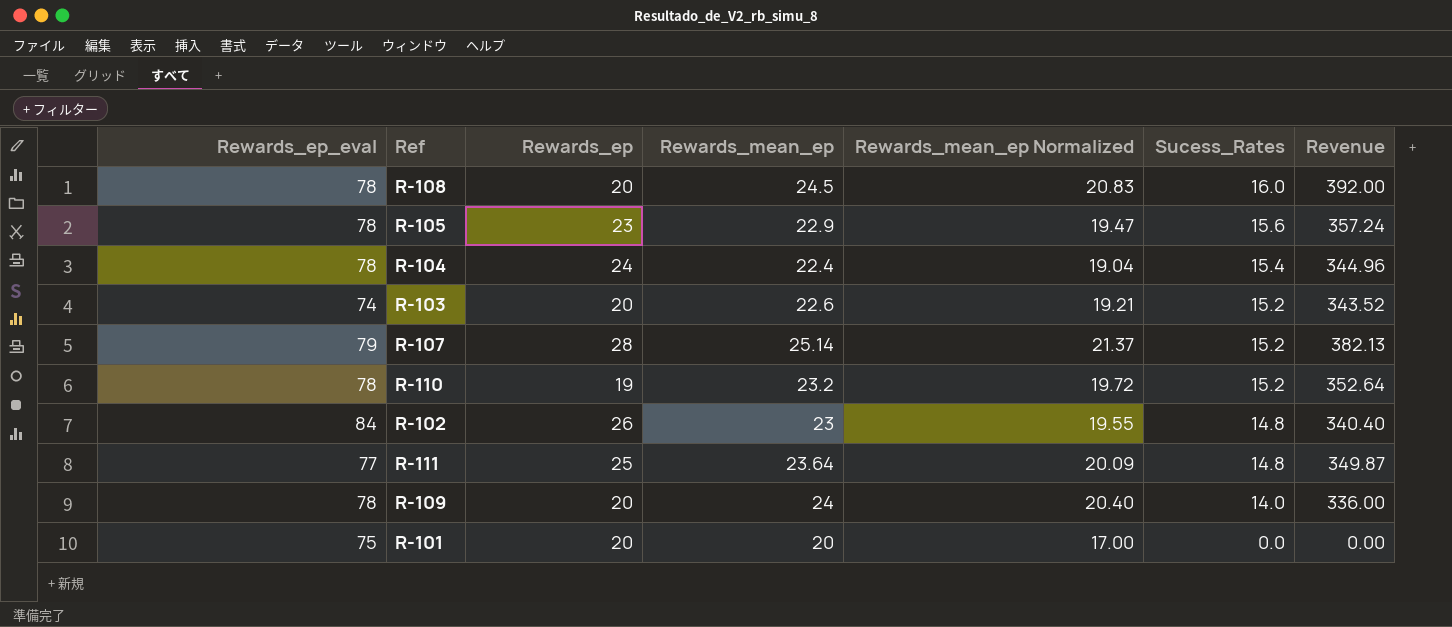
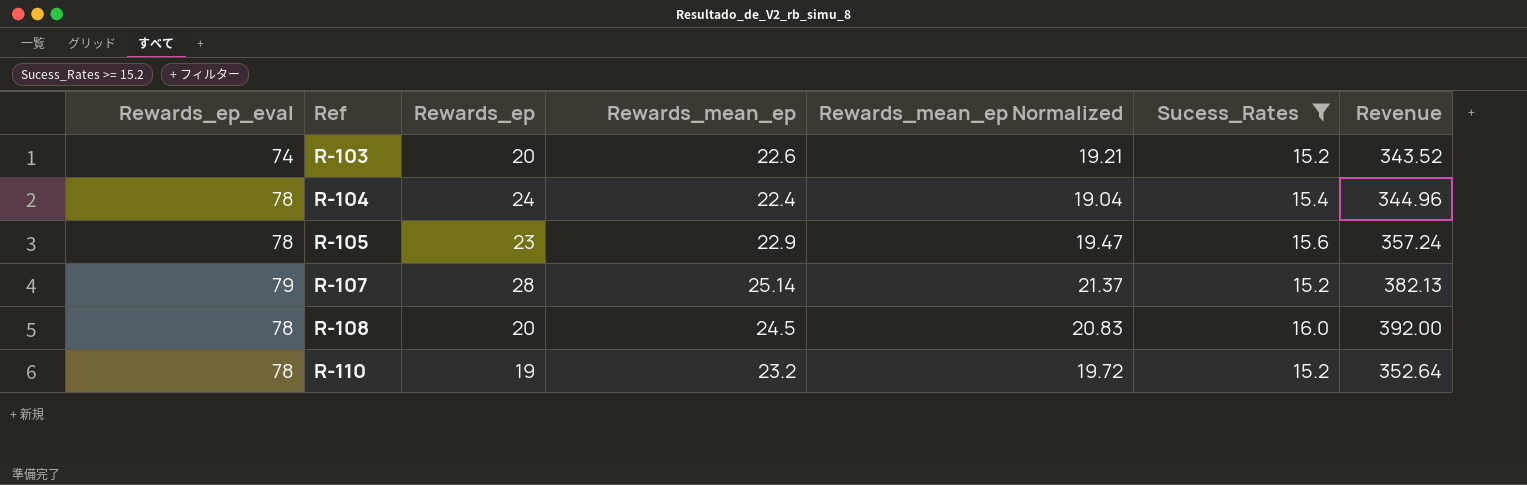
filter: none -> Sucess_Rates >= 15.2
row order: Sucess_Rates descending -> Ref ascending

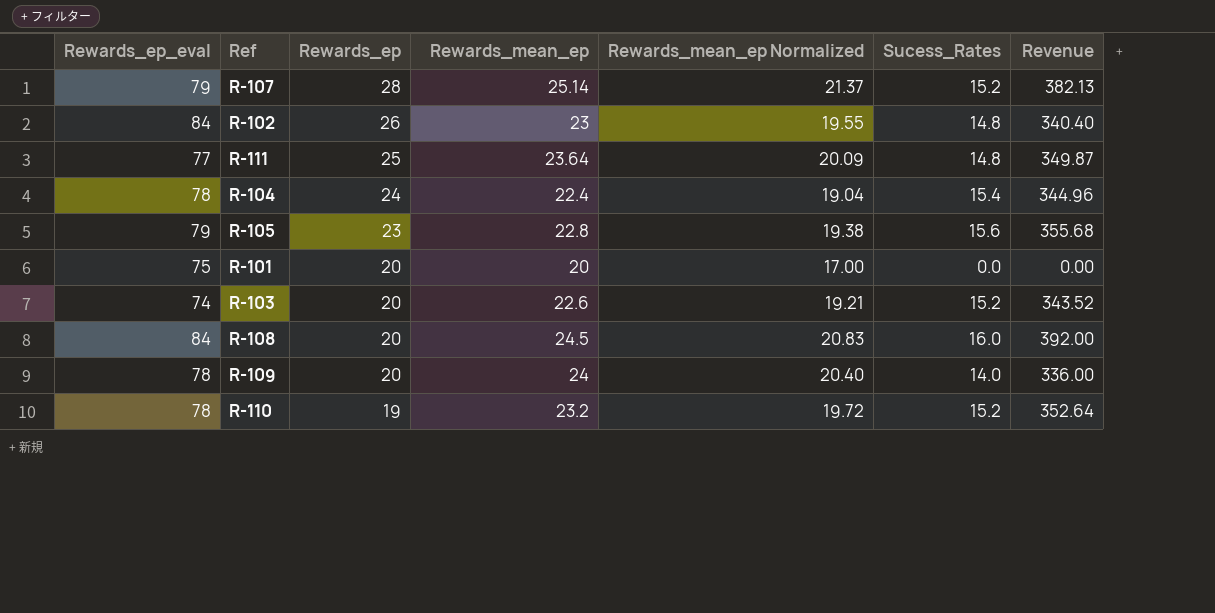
filter: Sucess_Rates >= 15.2 -> none
row order: Ref ascending -> Rewards_ep descending
R-105 | Rewards_ep_eval: 78 -> 79
R-105 | Rewards_mean_ep: 22.9 -> 22.8
R-105 | Rewards_mean_ep Normalized: 19.47 -> 19.38
R-105 | Revenue: 357.24 -> 355.68
R-108 | Rewards_ep_eval: 78 -> 84

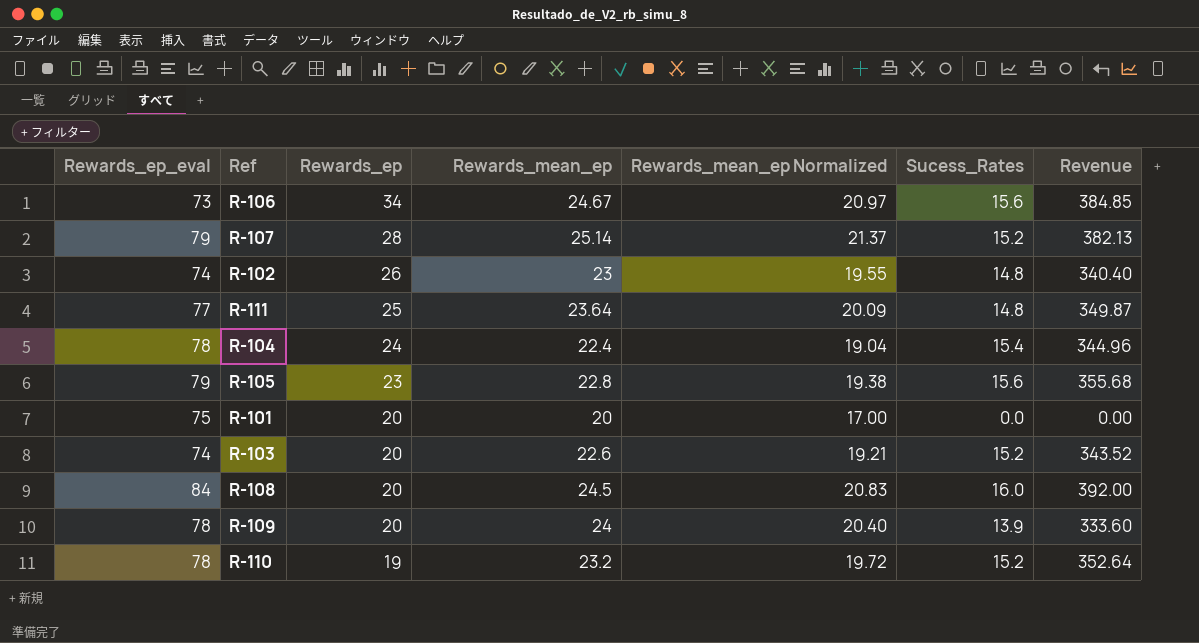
row R-106: none -> 73 | 34 | 24.67 | 20.97 | 15.6 | 384.85
R-102 | Rewards_ep_eval: 84 -> 74
R-109 | Sucess_Rates: 14.0 -> 13.9
R-109 | Revenue: 336.00 -> 333.60

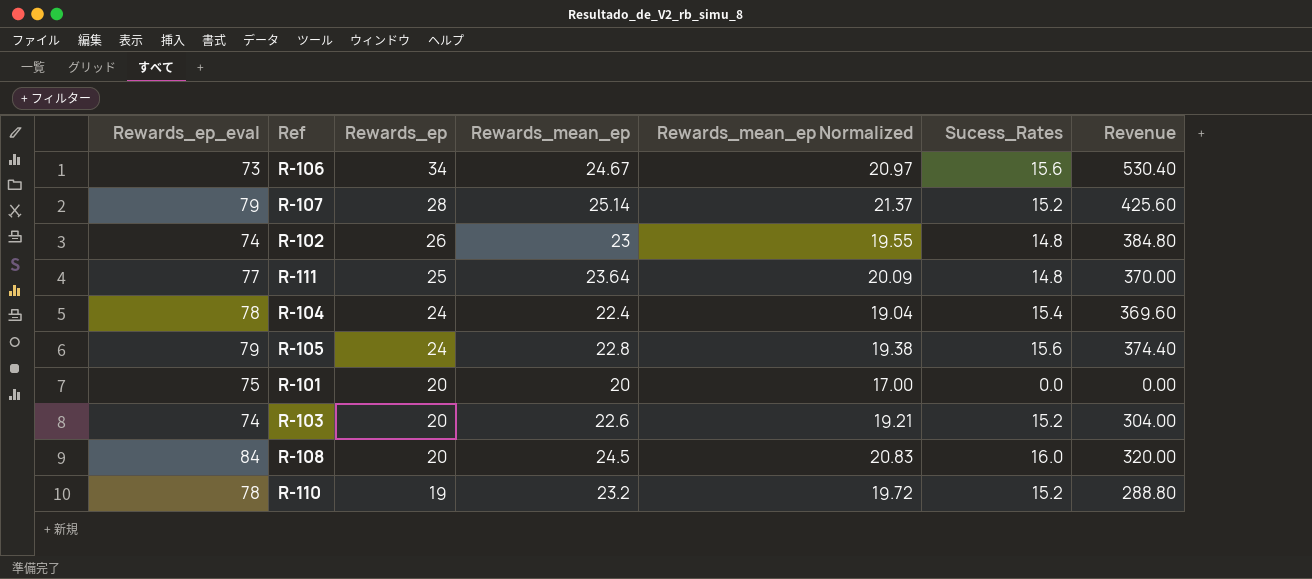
column Revenue | formula: [Rewards_mean_ep] * [Sucess_Rates] -> [Rewards_ep] * [Sucess_Rates]
row R-109: 78 | 20 | 24 | 20.40 | 13.9 | 333.60 -> none
R-105 | Rewards_ep: 23 -> 24

